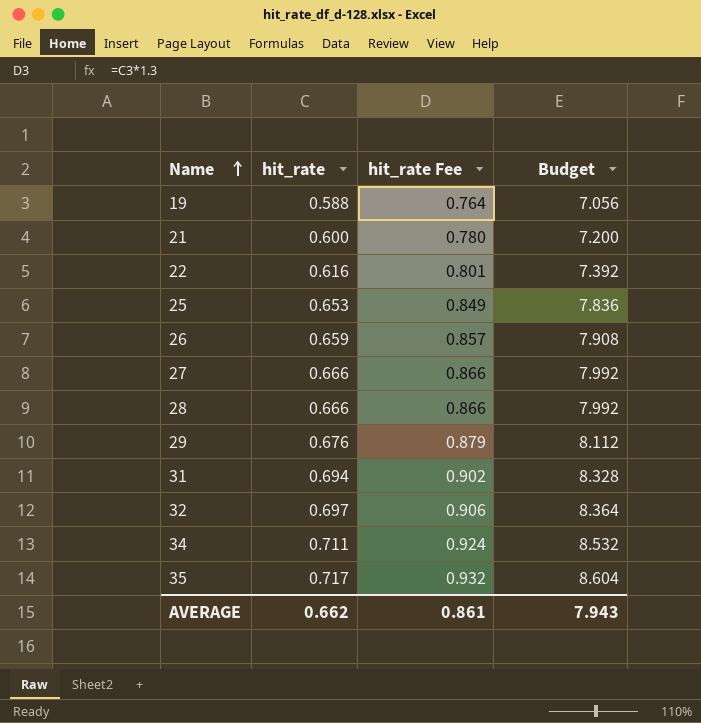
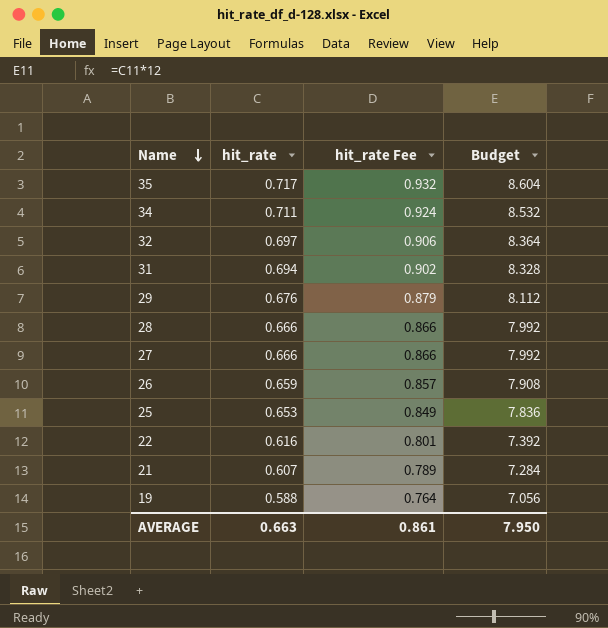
row order: Name ascending -> Name descending
21 | hit_rate: 0.600 -> 0.607
21 | hit_rate Fee: 0.780 -> 0.789
21 | Budget: 7.200 -> 7.284
AVERAGE | hit_rate: 0.662 -> 0.663
AVERAGE | Budget: 7.943 -> 7.950

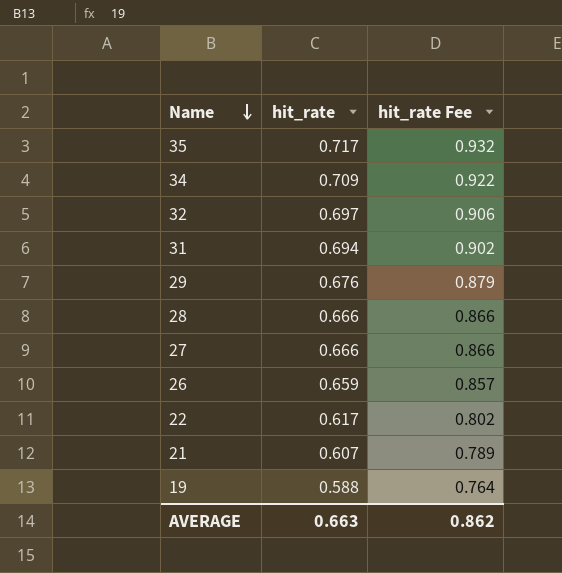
column Budget | formula: [hit_rate] * 12 -> none
row 25: 0.653 | 0.849 | 7.836 -> none
34 | hit_rate: 0.711 -> 0.709
34 | hit_rate Fee: 0.924 -> 0.922
22 | hit_rate: 0.616 -> 0.617
22 | hit_rate Fee: 0.801 -> 0.802
AVERAGE | hit_rate Fee: 0.861 -> 0.862

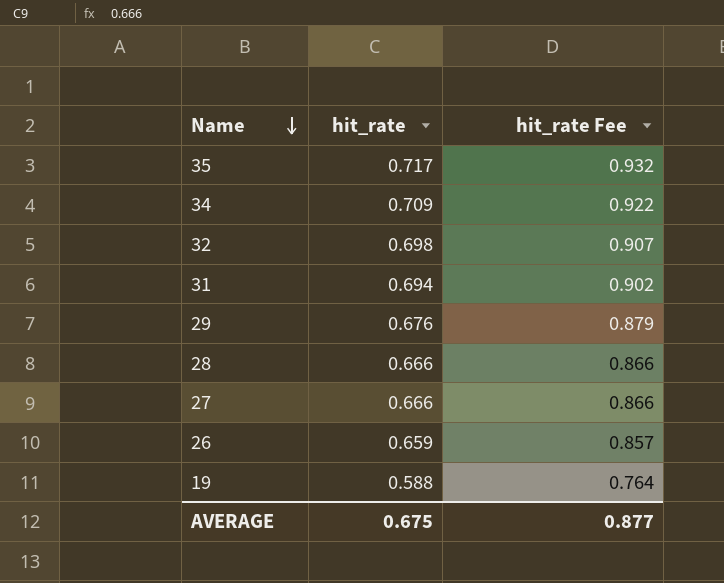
row 22: 0.617 | 0.802 -> none
row 21: 0.607 | 0.789 -> none
32 | hit_rate: 0.697 -> 0.698
32 | hit_rate Fee: 0.906 -> 0.907
AVERAGE | hit_rate: 0.663 -> 0.675
AVERAGE | hit_rate Fee: 0.862 -> 0.877

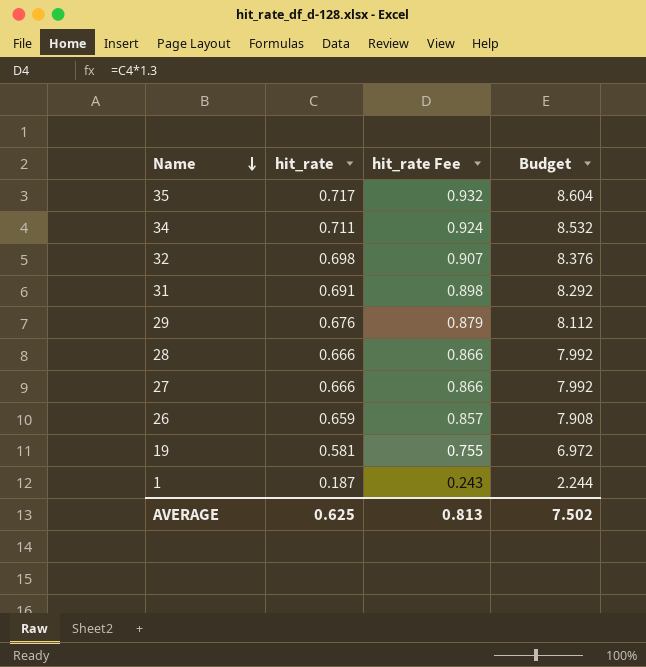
column Budget | formula: none -> [hit_rate] * 12
34 | hit_rate: 0.709 -> 0.711
34 | hit_rate Fee: 0.922 -> 0.924
31 | hit_rate: 0.694 -> 0.691
31 | hit_rate Fee: 0.902 -> 0.898
19 | hit_rate: 0.588 -> 0.581
19 | hit_rate Fee: 0.764 -> 0.755
row 1: none -> 0.187 | 0.243 | 2.244
AVERAGE | hit_rate: 0.675 -> 0.625
AVERAGE | hit_rate Fee: 0.877 -> 0.813

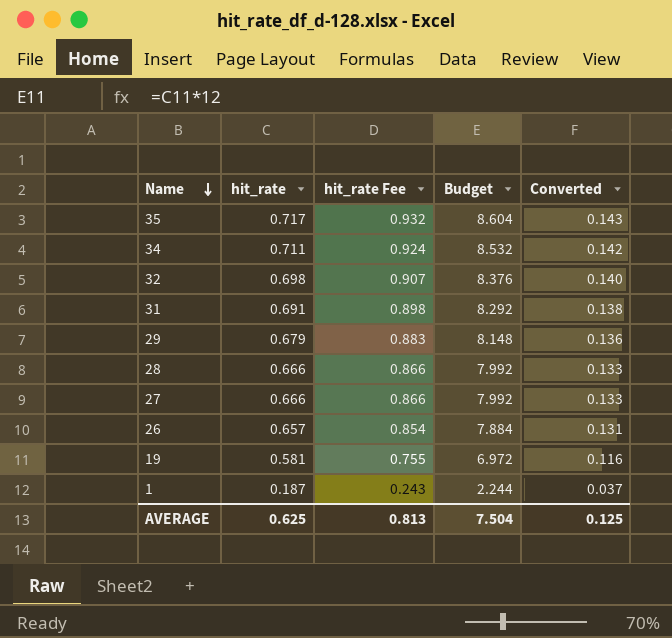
column Converted | formula: none -> [hit_rate] * 0.2
29 | hit_rate: 0.676 -> 0.679
29 | hit_rate Fee: 0.879 -> 0.883
29 | Budget: 8.112 -> 8.148
26 | hit_rate: 0.659 -> 0.657
26 | hit_rate Fee: 0.857 -> 0.854
26 | Budget: 7.908 -> 7.884
AVERAGE | Budget: 7.502 -> 7.504

